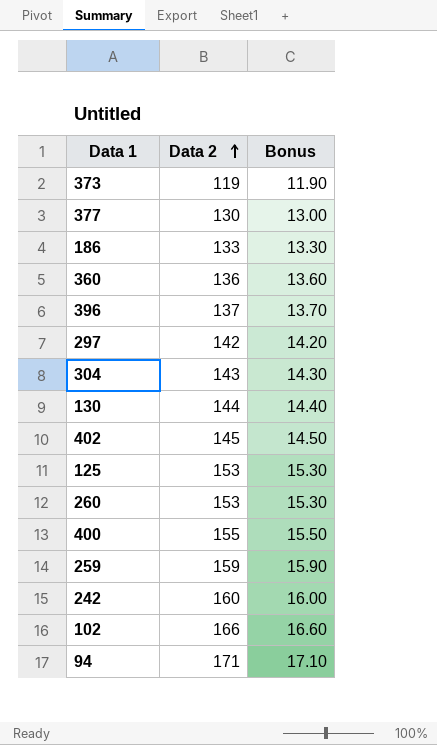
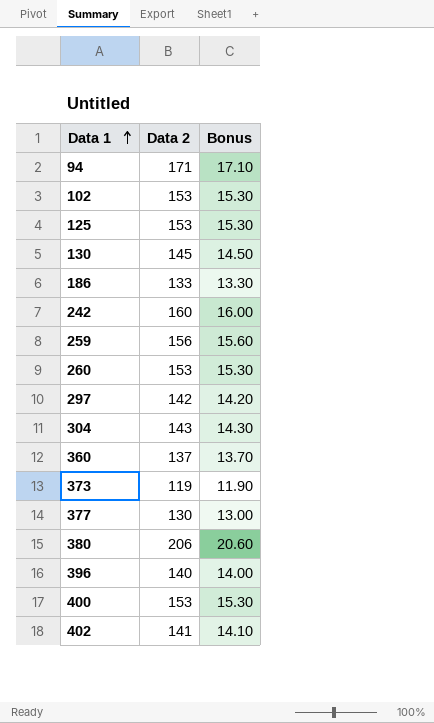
row order: Data 2 ascending -> Data 1 ascending
102 | Data 2: 166 -> 153
102 | Bonus: 16.60 -> 15.30
130 | Data 2: 144 -> 145
130 | Bonus: 14.40 -> 14.50
259 | Data 2: 159 -> 156
259 | Bonus: 15.90 -> 15.60
360 | Data 2: 136 -> 137
360 | Bonus: 13.60 -> 13.70
row 380: none -> 206 | 20.60
396 | Data 2: 137 -> 140
396 | Bonus: 13.70 -> 14.00
400 | Data 2: 155 -> 153
400 | Bonus: 15.50 -> 15.30
402 | Data 2: 145 -> 141
402 | Bonus: 14.50 -> 14.10

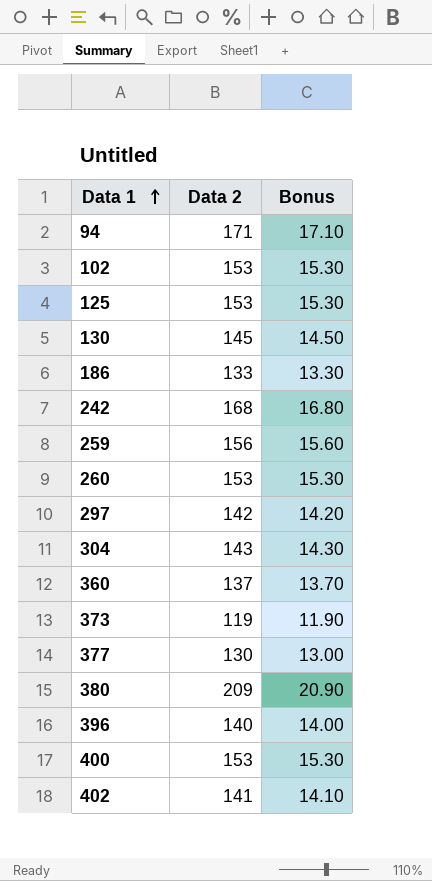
242 | Data 2: 160 -> 168
242 | Bonus: 16.00 -> 16.80
380 | Data 2: 206 -> 209
380 | Bonus: 20.60 -> 20.90

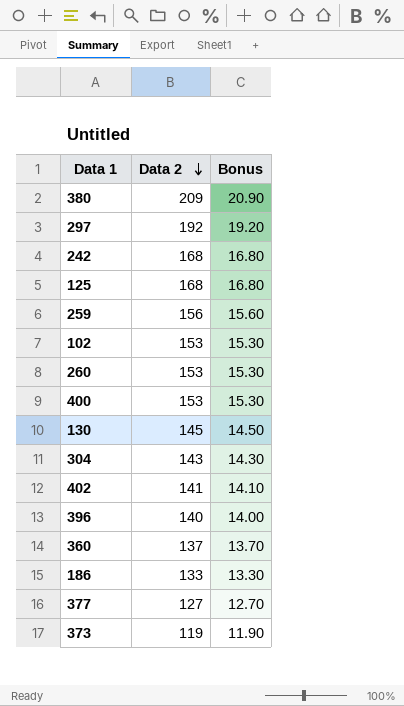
row order: Data 1 ascending -> Data 2 descending
row 94: 171 | 17.10 -> none
297 | Data 2: 142 -> 192
297 | Bonus: 14.20 -> 19.20
125 | Data 2: 153 -> 168
125 | Bonus: 15.30 -> 16.80
377 | Data 2: 130 -> 127
377 | Bonus: 13.00 -> 12.70

